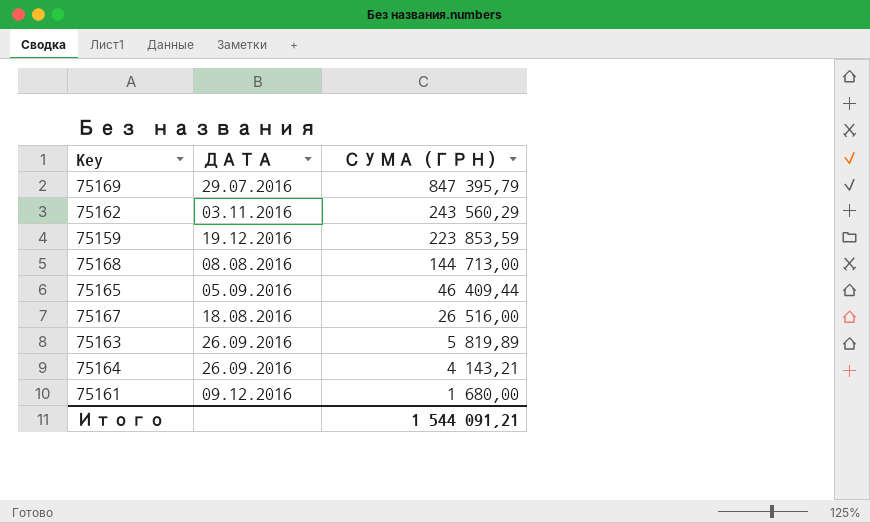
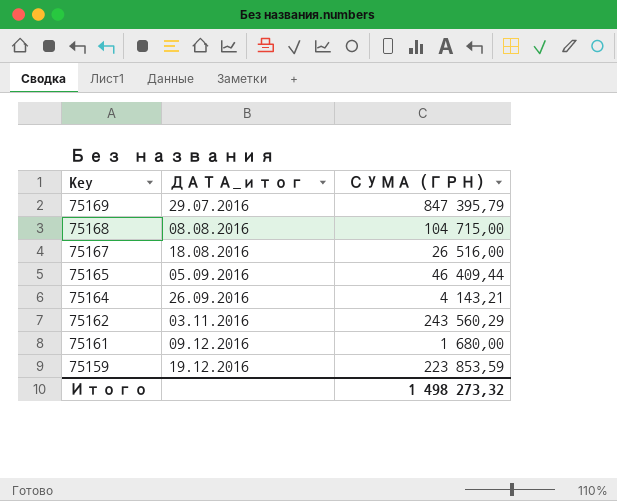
row order: СУМА (ГРН) descending -> Key descending
column name: ДАТА -> ДАТА_итог
row 75163: 26.09.2016 | 5 819,89 -> none
75168 | СУМА (ГРН): 144 713,00 -> 104 715,00
Итого | СУМА (ГРН): 1 544 091,21 -> 1 498 273,32

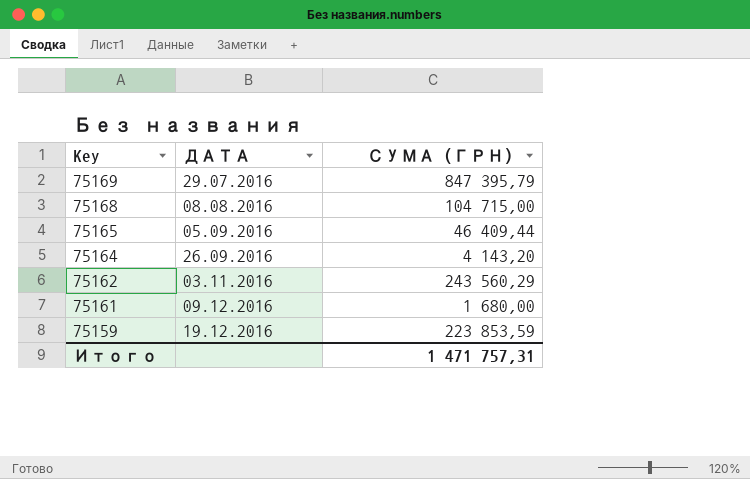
column name: ДАТА_итог -> ДАТА
row 75167: 18.08.2016 | 26 516,00 -> none
75164 | СУМА (ГРН): 4 143,21 -> 4 143,20
Итого | СУМА (ГРН): 1 498 273,32 -> 1 471 757,31

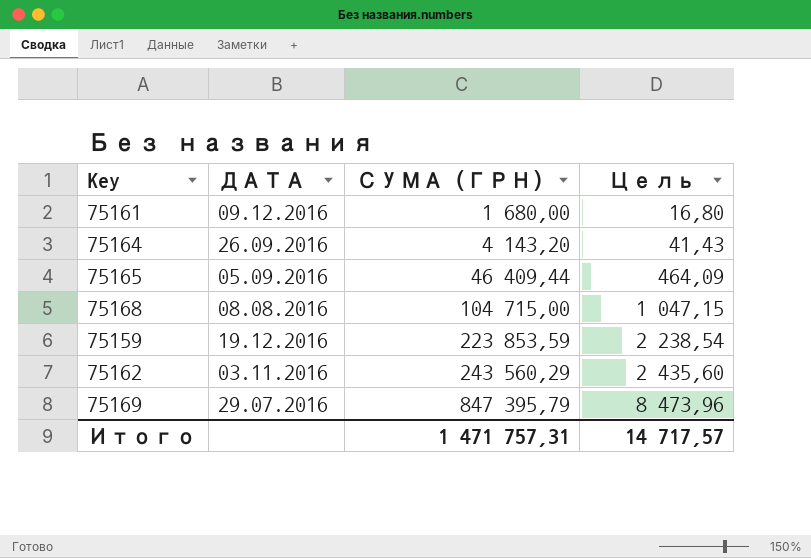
row order: Key descending -> СУМА (ГРН) ascending
column Цель | formula: none -> [СУМА (ГРН)] * 0,01

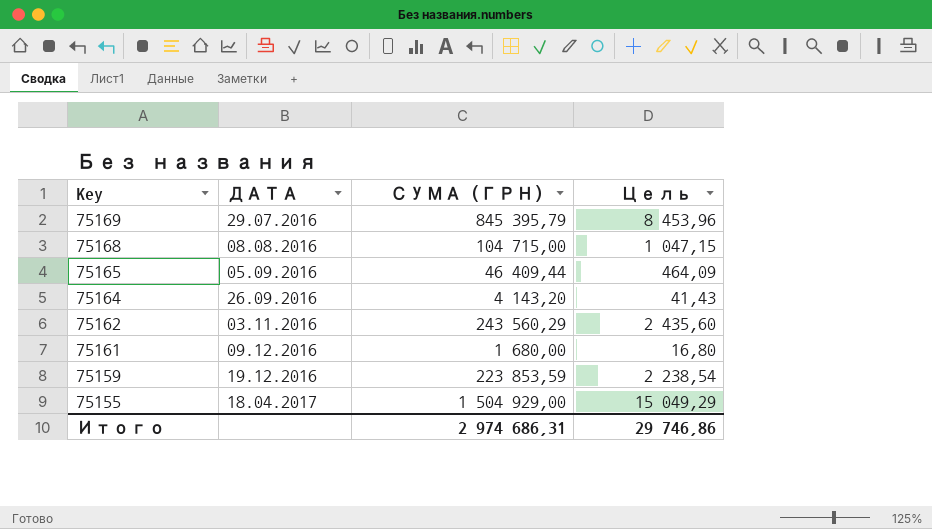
row order: СУМА (ГРН) ascending -> Key descending
75169 | СУМА (ГРН): 847 395,79 -> 845 395,79
75169 | Цель: 8 473,96 -> 8 453,96
row 75155: none -> 18.04.2017 | 1 504 929,00 | 15 049,29
Итого | СУМА (ГРН): 1 471 757,31 -> 2 974 686,31
Итого | Цель: 14 717,57 -> 29 746,86

